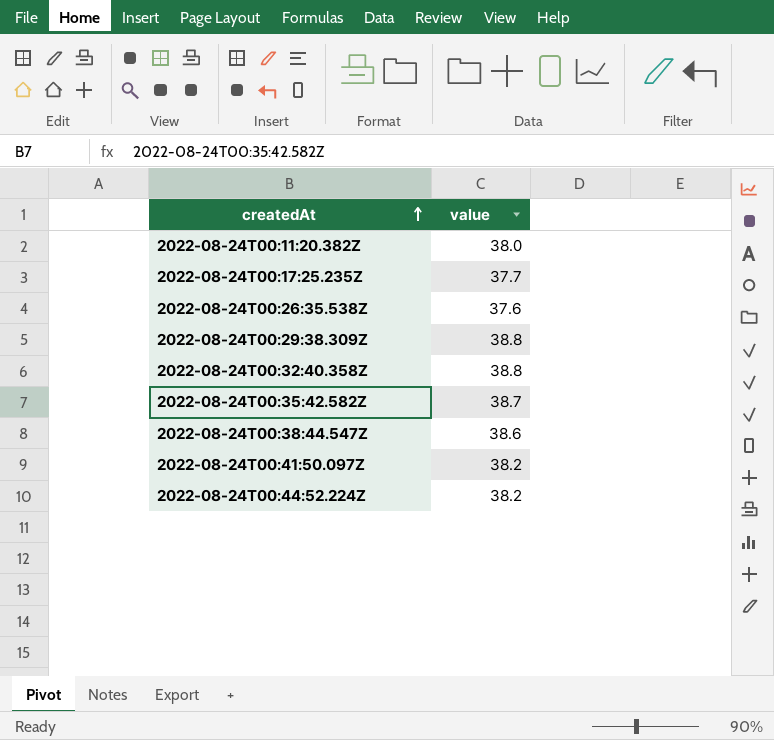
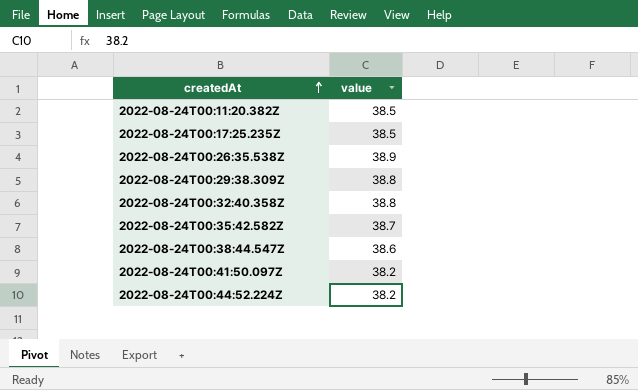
2022-08-24T00:11:20.382Z | value: 38.0 -> 38.5
2022-08-24T00:17:25.235Z | value: 37.7 -> 38.5
2022-08-24T00:26:35.538Z | value: 37.6 -> 38.9

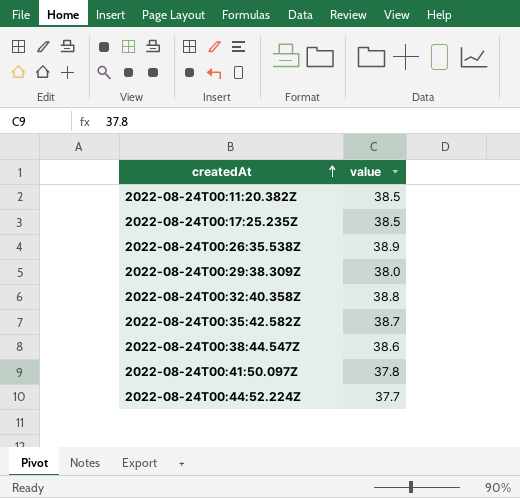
2022-08-24T00:29:38.309Z | value: 38.8 -> 38.0
2022-08-24T00:41:50.097Z | value: 38.2 -> 37.8
2022-08-24T00:44:52.224Z | value: 38.2 -> 37.7

